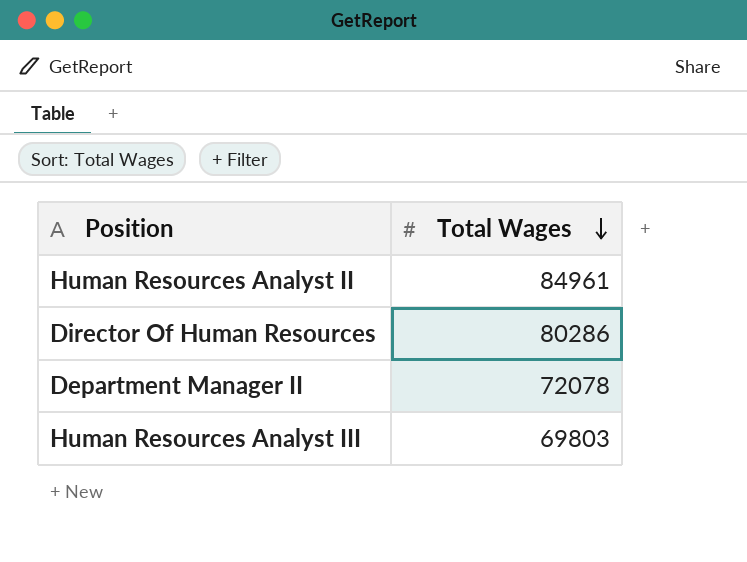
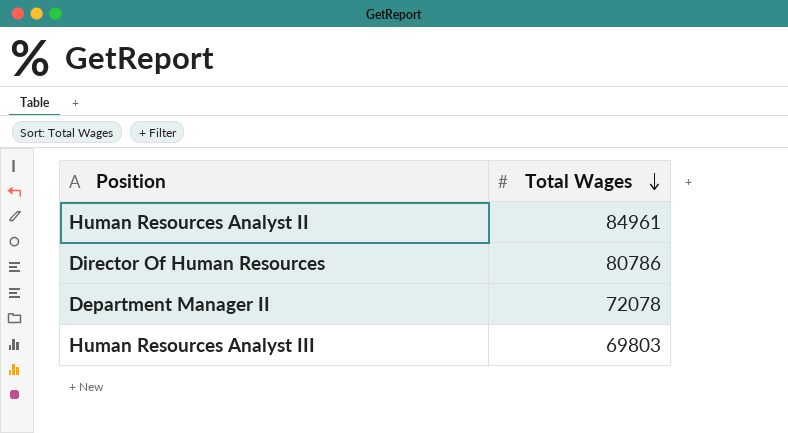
Director Of Human Resources | Total Wages: 80286 -> 80786

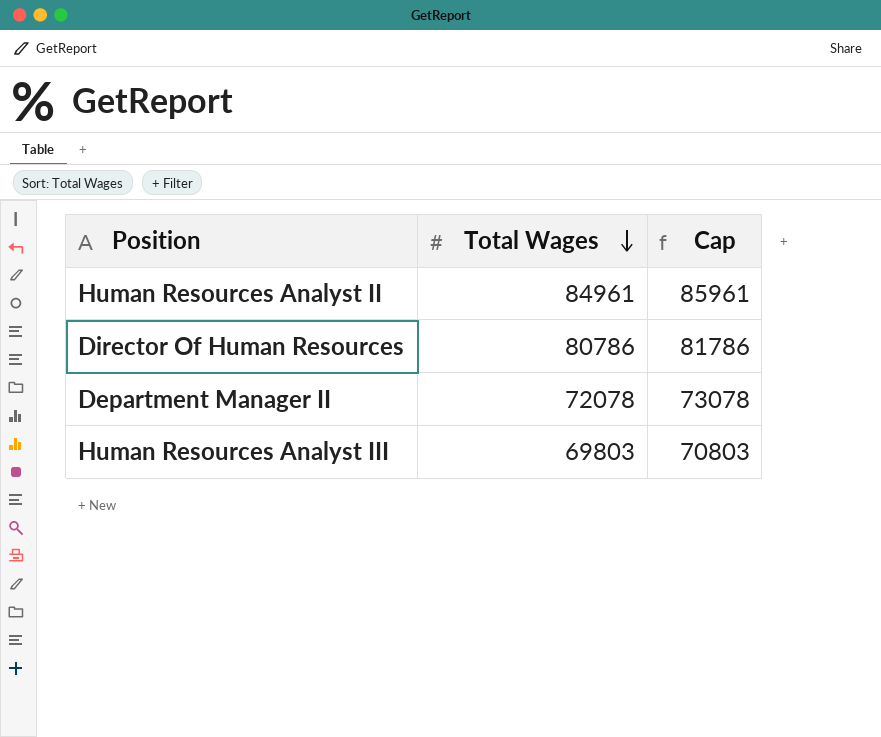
column Cap | formula: none -> [Total Wages] + 1000

